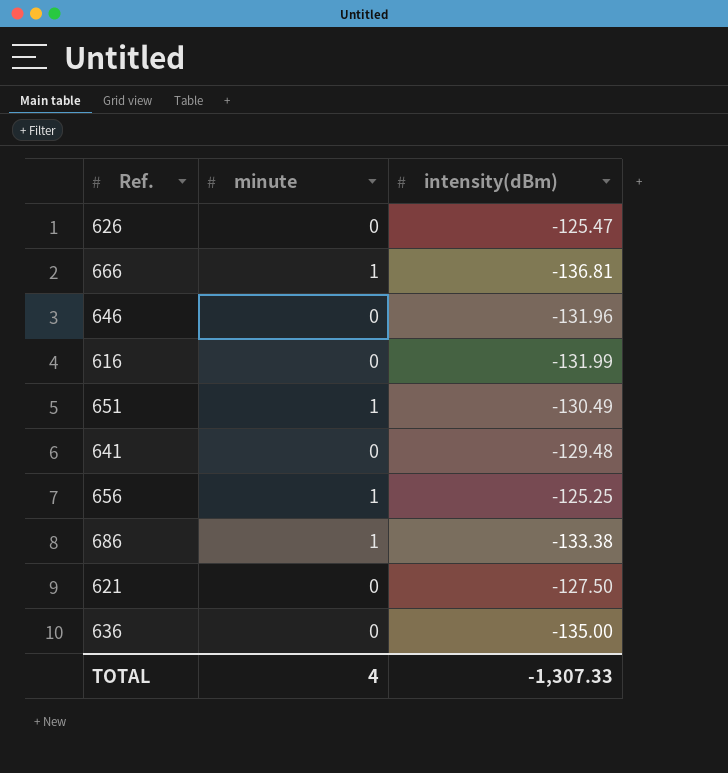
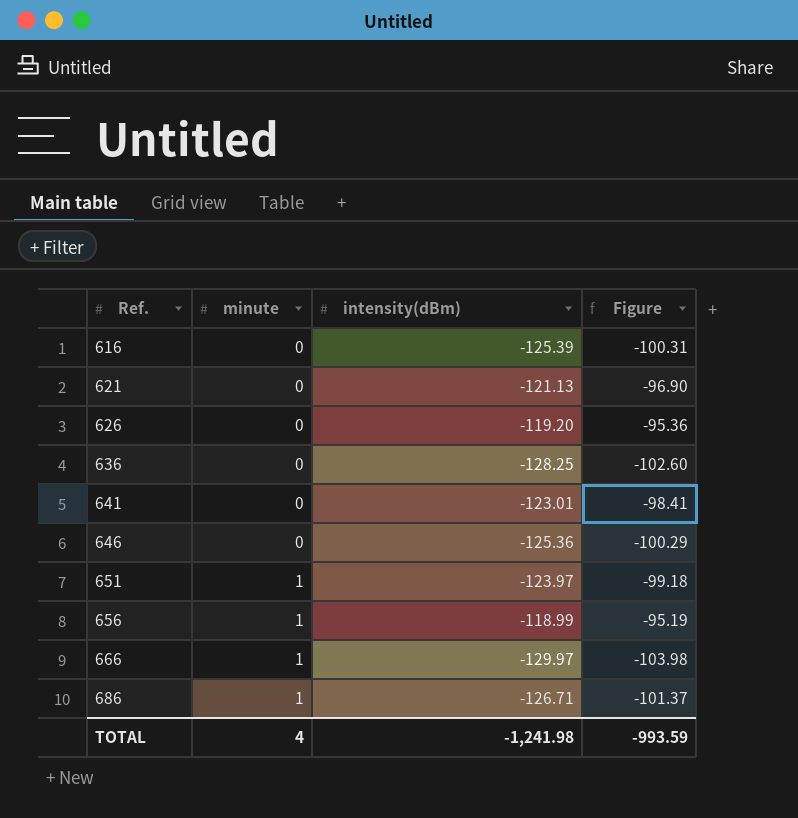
row order: none -> Ref. ascending
column Figure | formula: none -> [intensity(dBm)] * 0.8
616 | intensity(dBm): -131.99 -> -125.39
621 | intensity(dBm): -127.50 -> -121.13
626 | intensity(dBm): -125.47 -> -119.20
636 | intensity(dBm): -135.00 -> -128.25
641 | intensity(dBm): -129.48 -> -123.01
646 | intensity(dBm): -131.96 -> -125.36
651 | intensity(dBm): -130.49 -> -123.97
656 | intensity(dBm): -125.25 -> -118.99
666 | intensity(dBm): -136.81 -> -129.97
686 | intensity(dBm): -133.38 -> -126.71
TOTAL | intensity(dBm): -1,307.33 -> -1,241.98

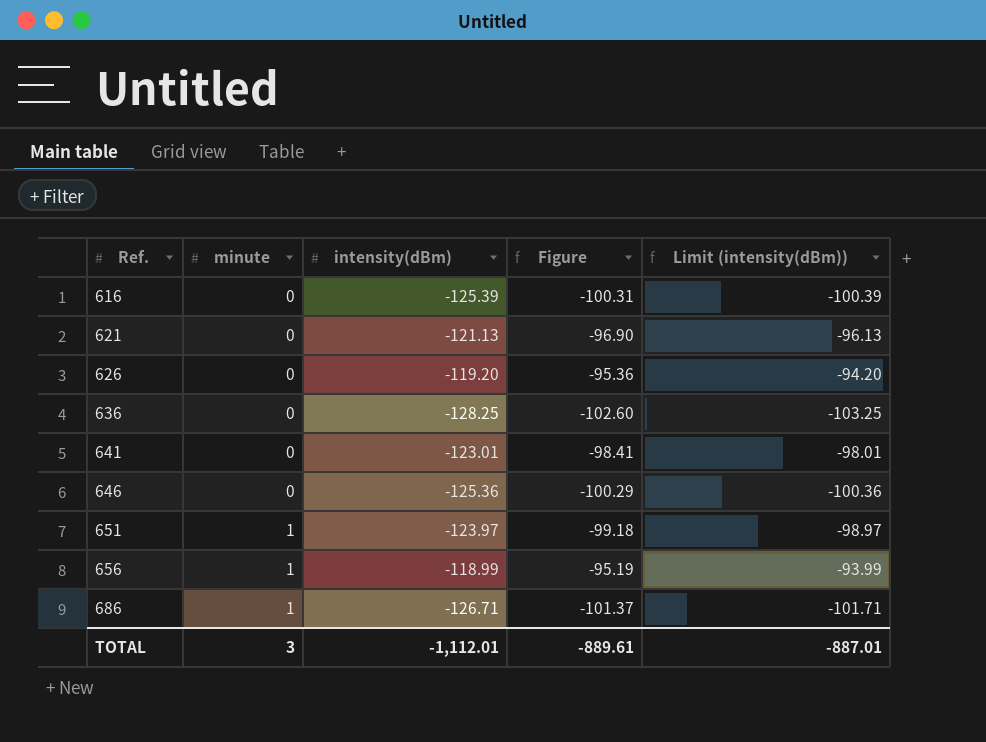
column Limit (intensity(dBm)) | formula: none -> [intensity(dBm)] + 25
row 666: 1 | -129.97 | -103.98 -> none
TOTAL | minute: 4 -> 3
TOTAL | intensity(dBm): -1,241.98 -> -1,112.01
TOTAL | Figure: -993.59 -> -889.61

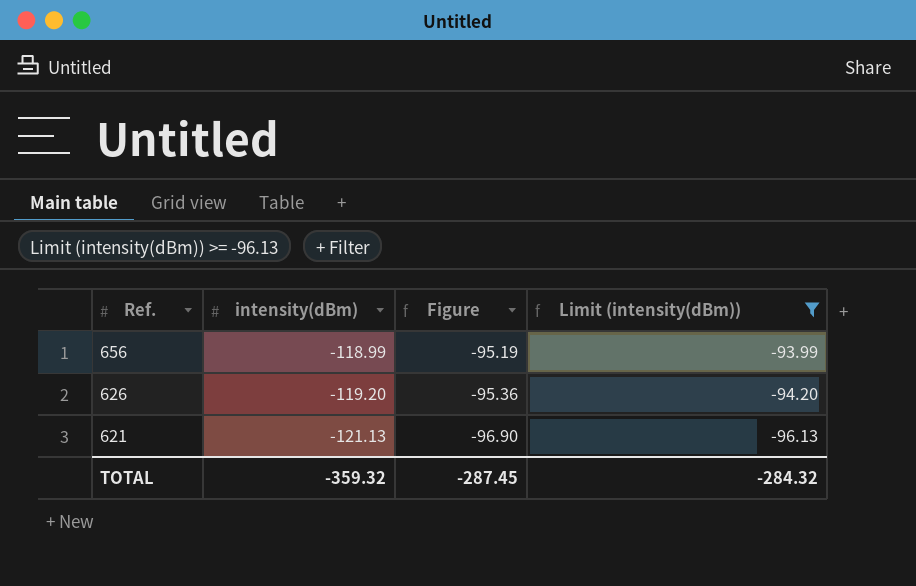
filter: none -> Limit (intensity(dBm)) >= -96.13
row order: Ref. ascending -> Ref. descending
column minute | position: 2 -> none
TOTAL | intensity(dBm): -1,112.01 -> -359.32
TOTAL | Figure: -889.61 -> -287.45
TOTAL | Limit (intensity(dBm)): -887.01 -> -284.32

